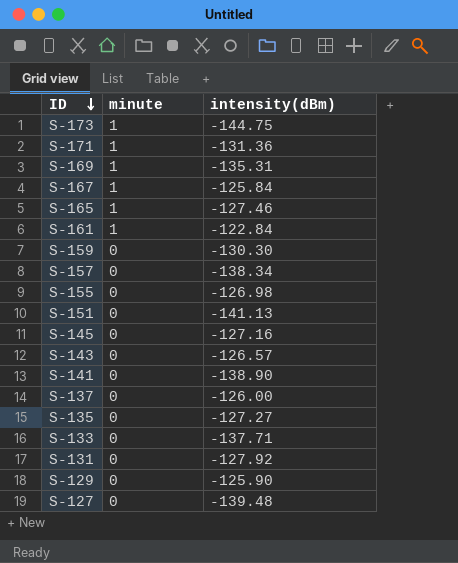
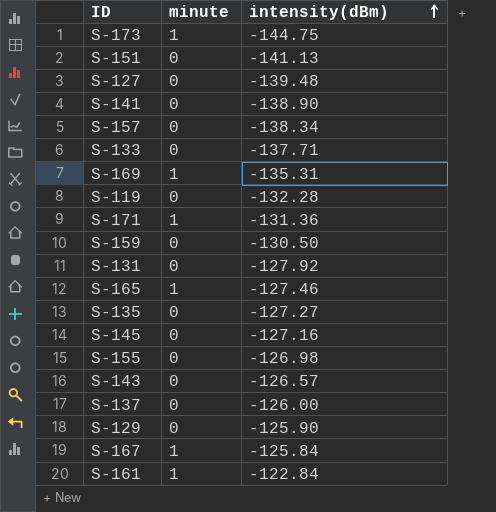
row order: ID descending -> intensity(dBm) ascending
row S-119: none -> 0 | -132.28
S-159 | intensity(dBm): -130.30 -> -130.50

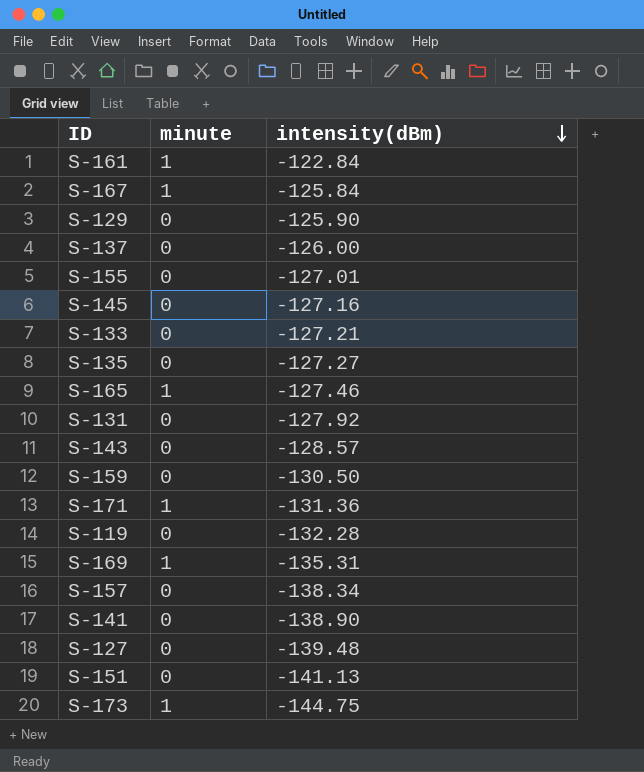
row order: intensity(dBm) ascending -> intensity(dBm) descending
S-155 | intensity(dBm): -126.98 -> -127.01
S-133 | intensity(dBm): -137.71 -> -127.21
S-143 | intensity(dBm): -126.57 -> -128.57

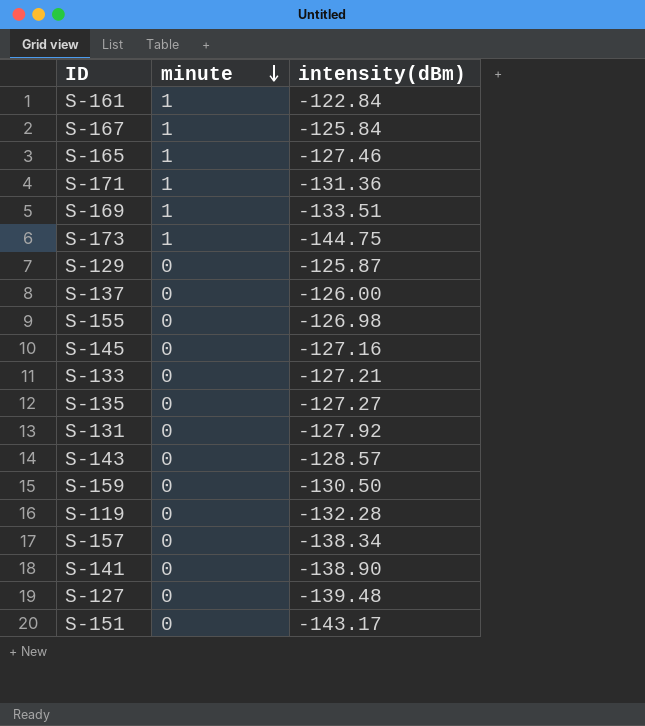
row order: intensity(dBm) descending -> minute descending
S-169 | intensity(dBm): -135.31 -> -133.51
S-129 | intensity(dBm): -125.90 -> -125.87
S-155 | intensity(dBm): -127.01 -> -126.98
S-151 | intensity(dBm): -141.13 -> -143.17

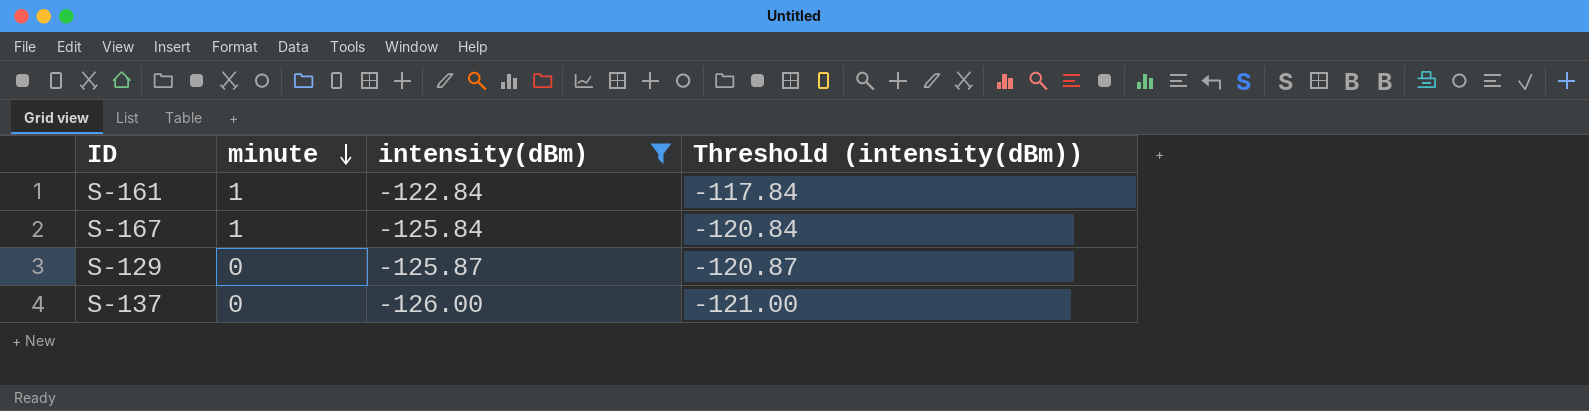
filter: none -> intensity(dBm) >= -126.00
column Threshold (intensity(dBm)) | formula: none -> [intensity(dBm)] + 5

